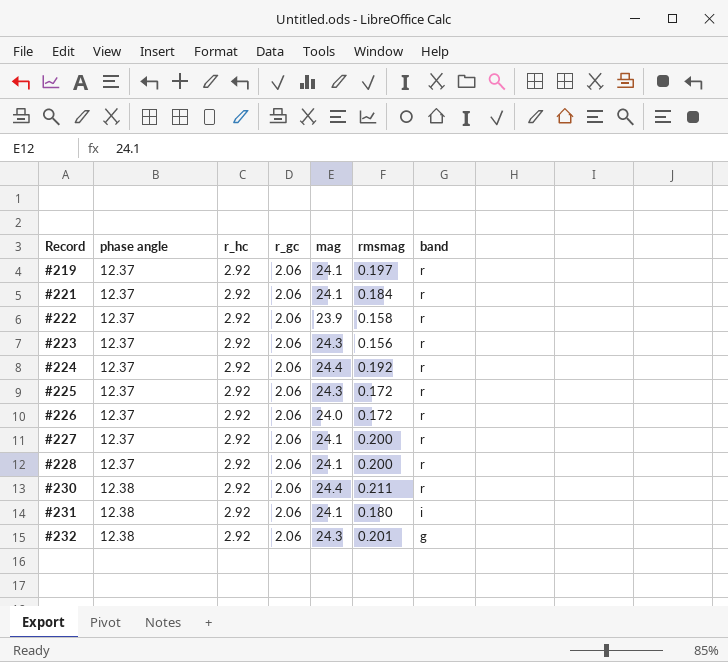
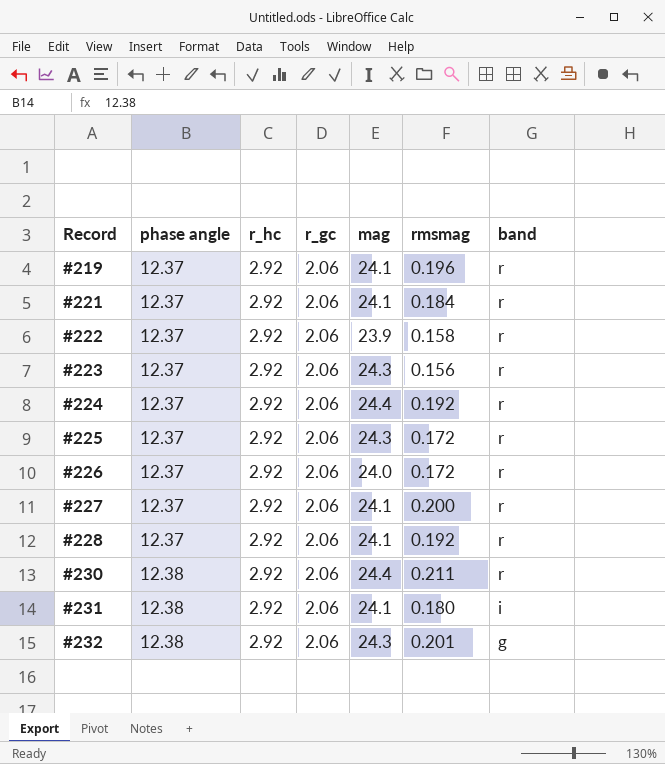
#219 | rmsmag: 0.197 -> 0.196
#228 | rmsmag: 0.200 -> 0.192

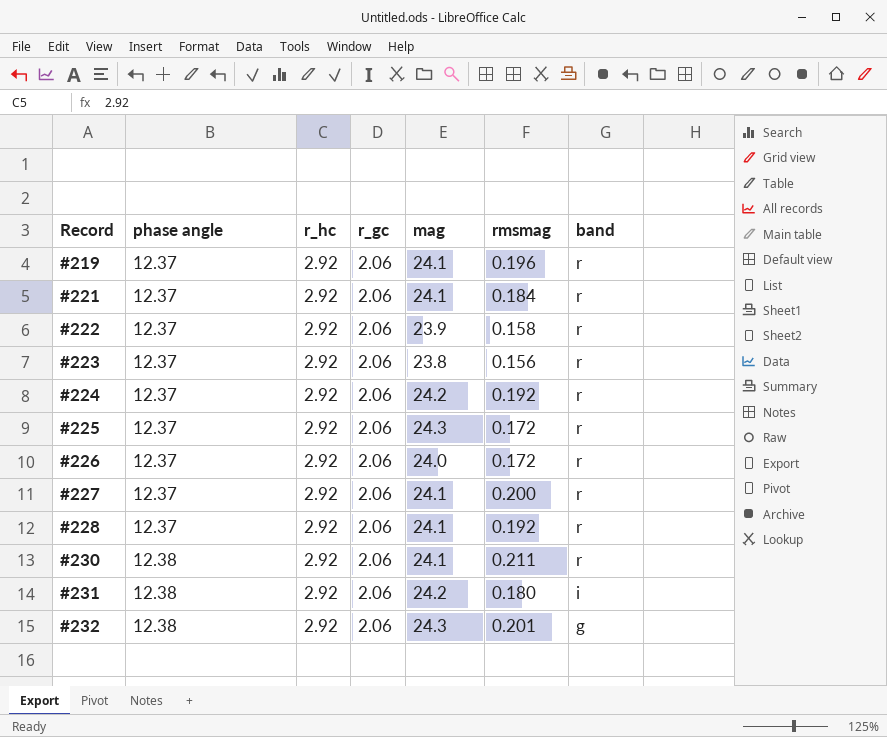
#223 | mag: 24.3 -> 23.8
#224 | mag: 24.4 -> 24.2
#230 | mag: 24.4 -> 24.1
#231 | mag: 24.1 -> 24.2

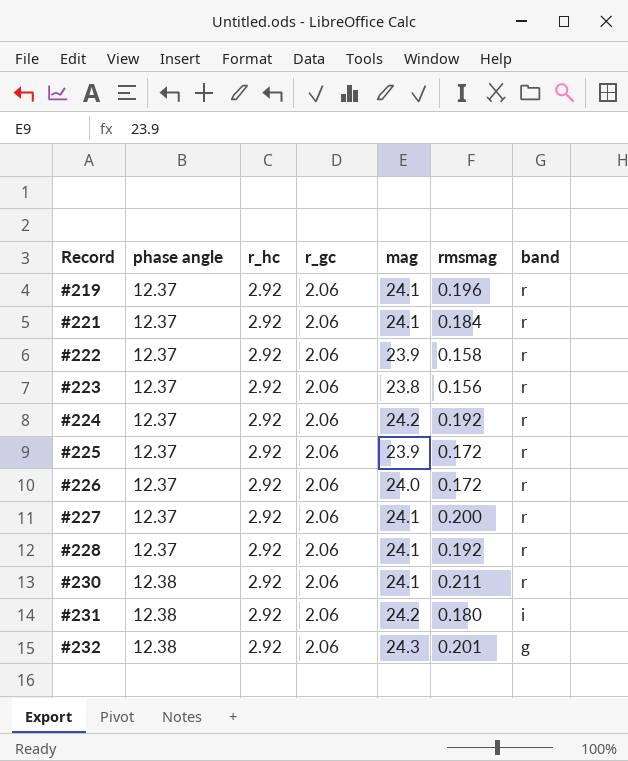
#225 | mag: 24.3 -> 23.9

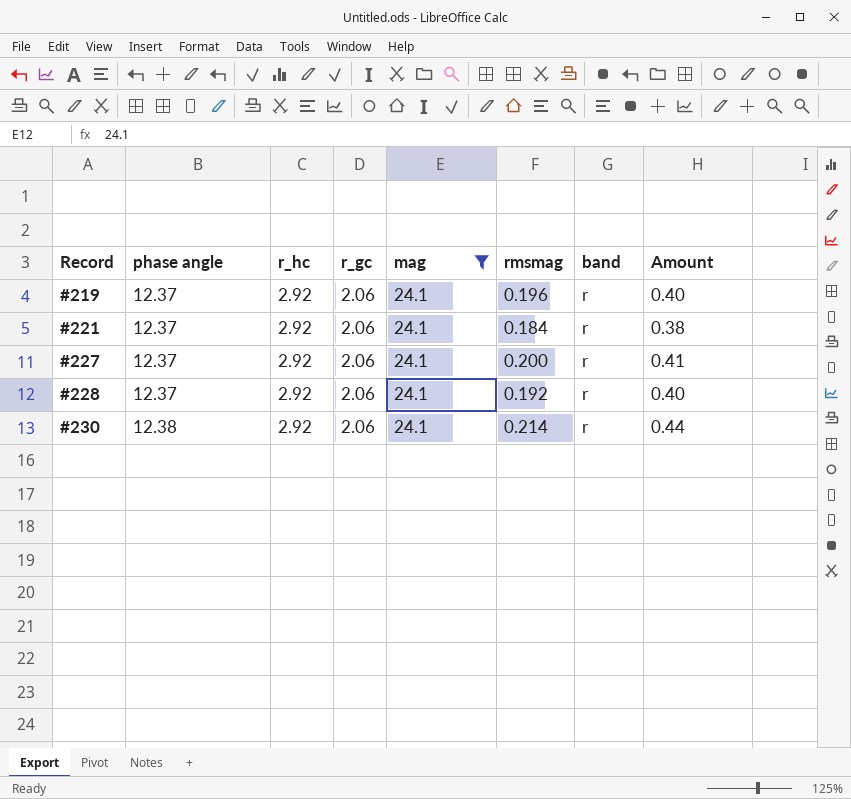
filter: none -> mag = 24.1
column Amount | formula: none -> [r_gc] * [rmsmag]
#230 | rmsmag: 0.211 -> 0.214

